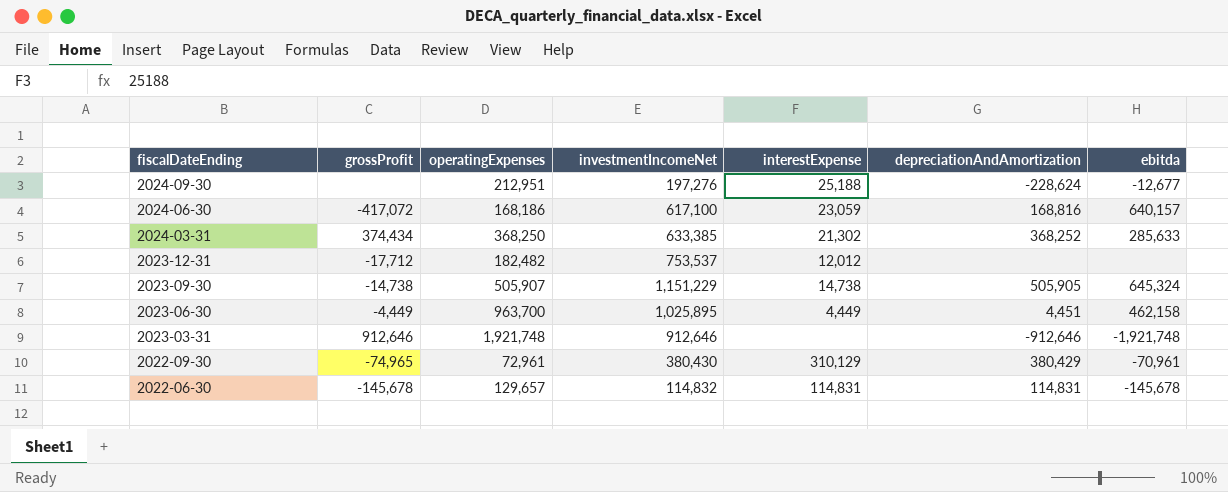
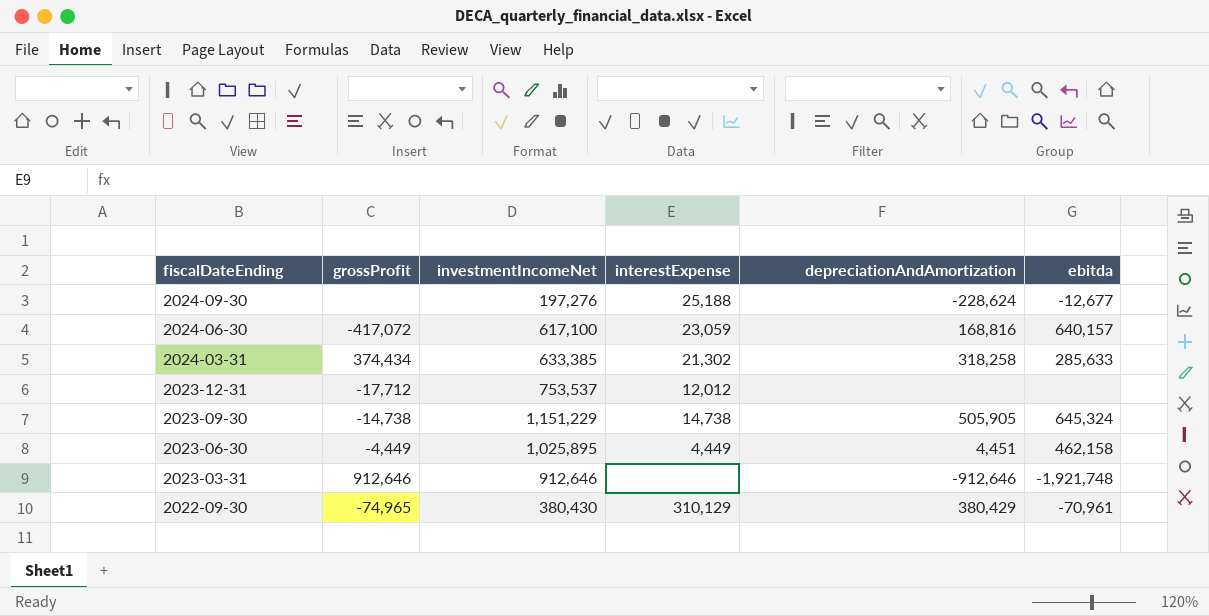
column operatingExpenses | position: 3 -> none
row 2022-06-30: -145,678 | 129,657 | 114,832 | 114,831 | 114,831 | -145,678 -> none
2024-03-31 | depreciationAndAmortization: 368,252 -> 318,258

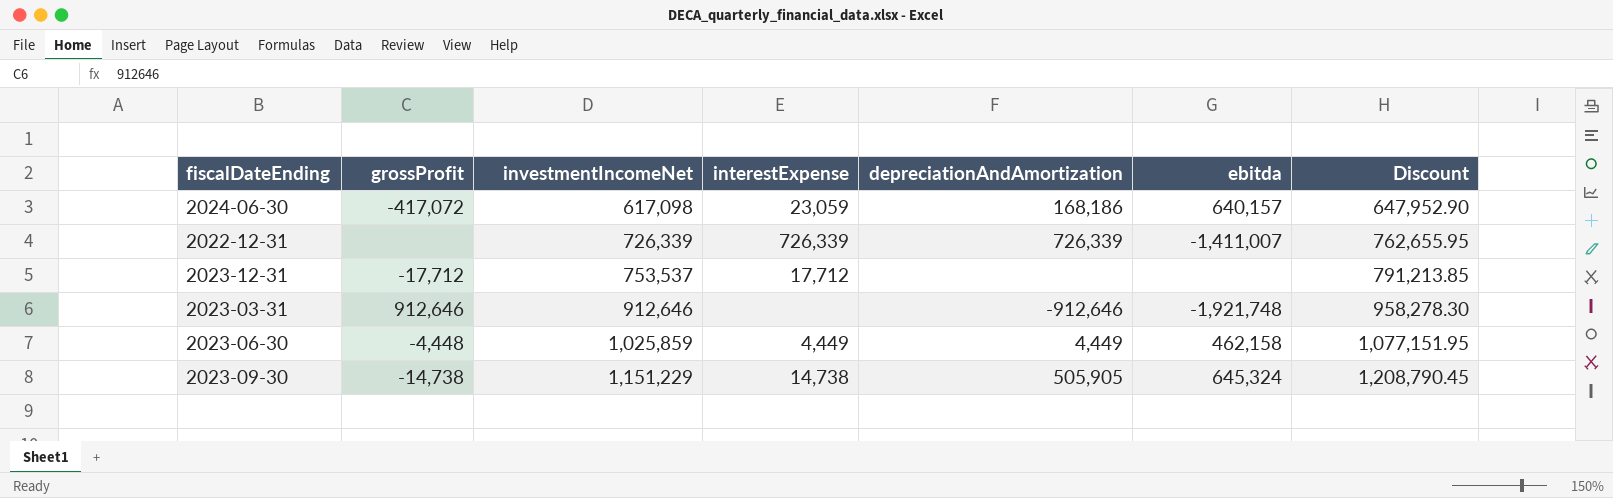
row order: fiscalDateEnding descending -> investmentIncomeNet ascending
column Discount | formula: none -> [investmentIncomeNet] * 1.05
row 2024-09-30: none | 197,276 | 25,188 | -228,624 | -12,677 -> none
row 2024-03-31: 374,434 | 633,385 | 21,302 | 318,258 | 285,633 -> none
row 2022-09-30: -74,965 | 380,430 | 310,129 | 380,429 | -70,961 -> none
2024-06-30 | investmentIncomeNet: 617,100 -> 617,098
2024-06-30 | depreciationAndAmortization: 168,816 -> 168,186
row 2022-12-31: none -> none | 726,339 | 726,339 | 726,339 | -1,411,007 | 762,655.95
2023-12-31 | interestExpense: 12,012 -> 17,712
2023-06-30 | grossProfit: -4,449 -> -4,448
2023-06-30 | investmentIncomeNet: 1,025,895 -> 1,025,859
2023-06-30 | depreciationAndAmortization: 4,451 -> 4,449

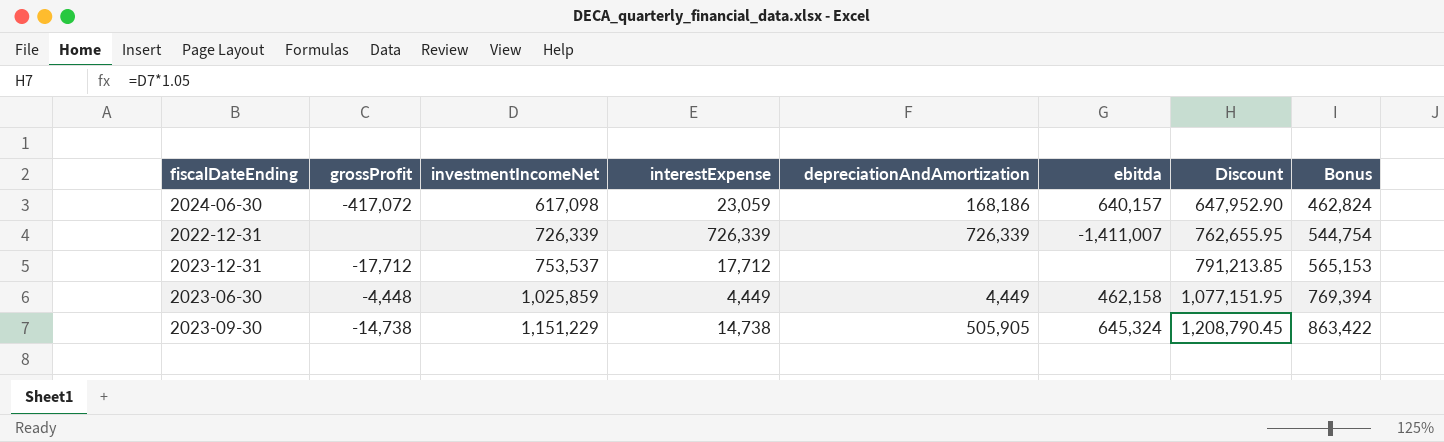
column Bonus | formula: none -> [investmentIncomeNet] * 0.75
row 2023-03-31: 912,646 | 912,646 | none | -912,646 | -1,921,748 | 958,278.30 -> none

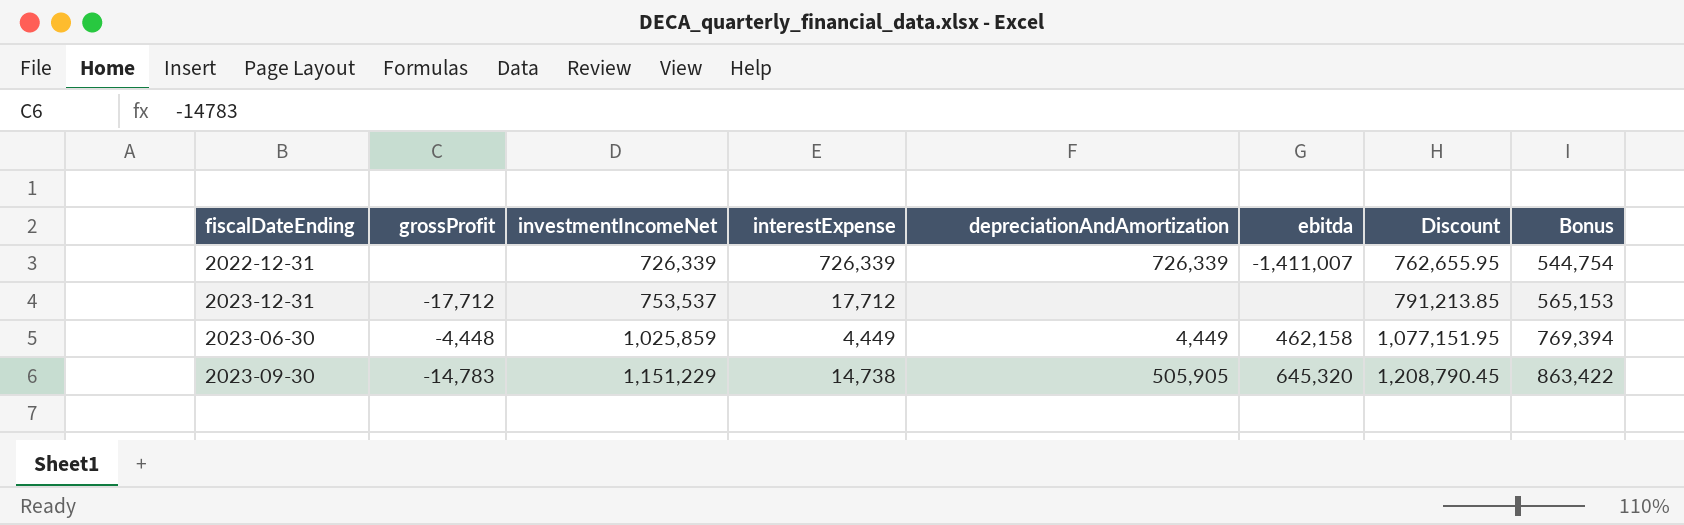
row 2024-06-30: -417,072 | 617,098 | 23,059 | 168,186 | 640,157 | 647,952.90 | 462,824 -> none
2023-09-30 | grossProfit: -14,738 -> -14,783
2023-09-30 | ebitda: 645,324 -> 645,320

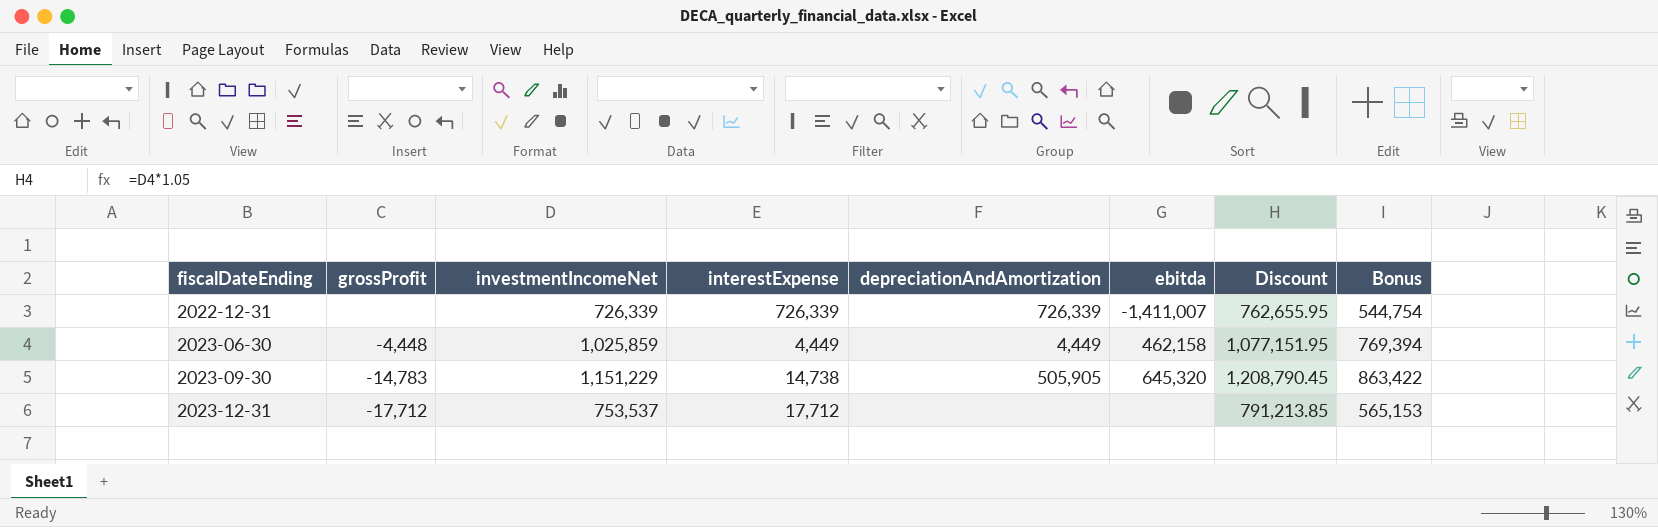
row order: investmentIncomeNet ascending -> fiscalDateEnding ascending

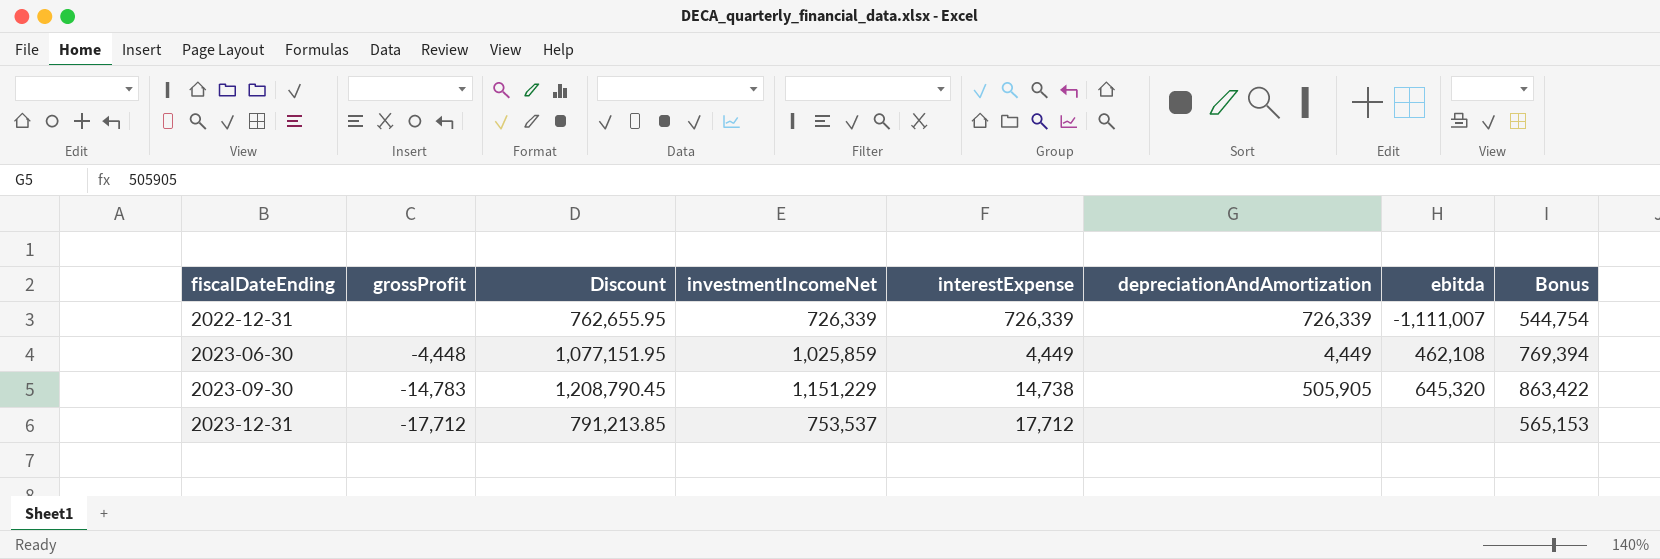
column Discount | position: 7 -> 3
2022-12-31 | ebitda: -1,411,007 -> -1,111,007
2023-06-30 | ebitda: 462,158 -> 462,108

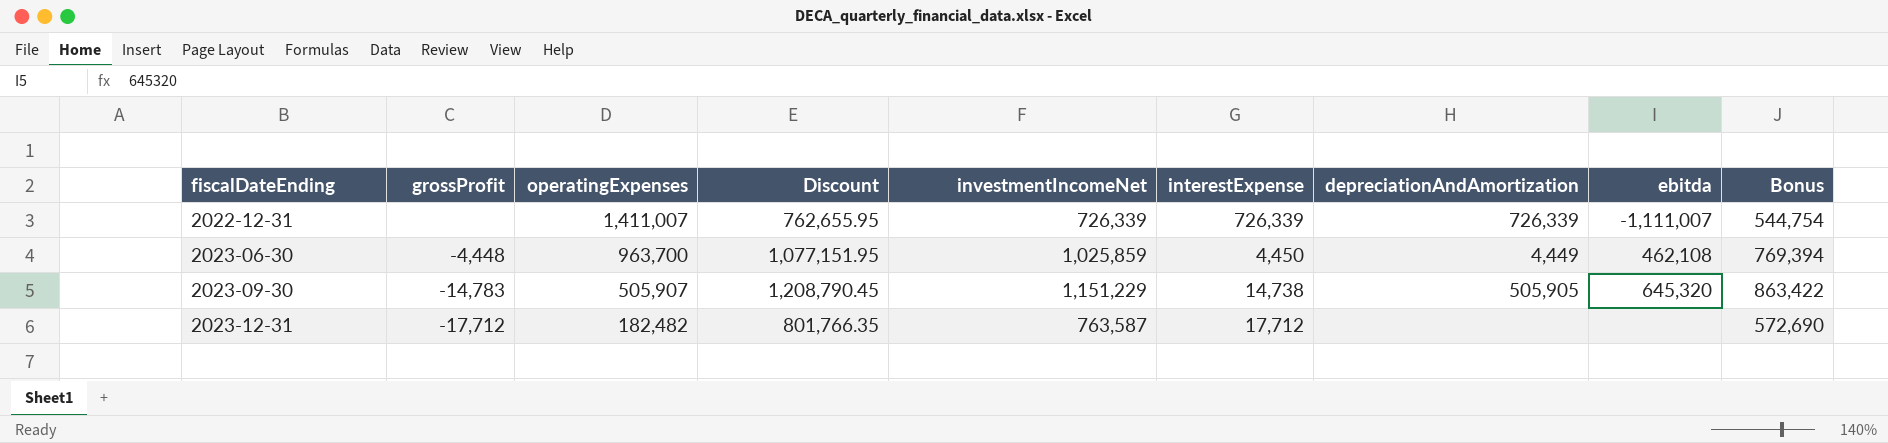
column operatingExpenses | position: none -> 3
2023-06-30 | interestExpense: 4,449 -> 4,450
2023-12-31 | Discount: 791,213.85 -> 801,766.35
2023-12-31 | investmentIncomeNet: 753,537 -> 763,587
2023-12-31 | Bonus: 565,153 -> 572,690

